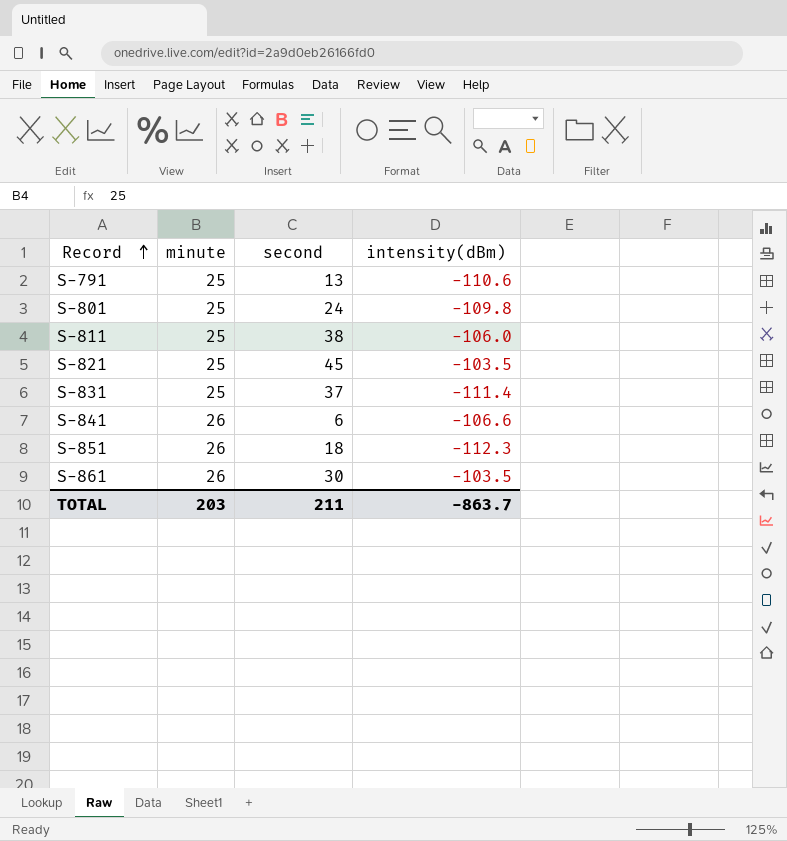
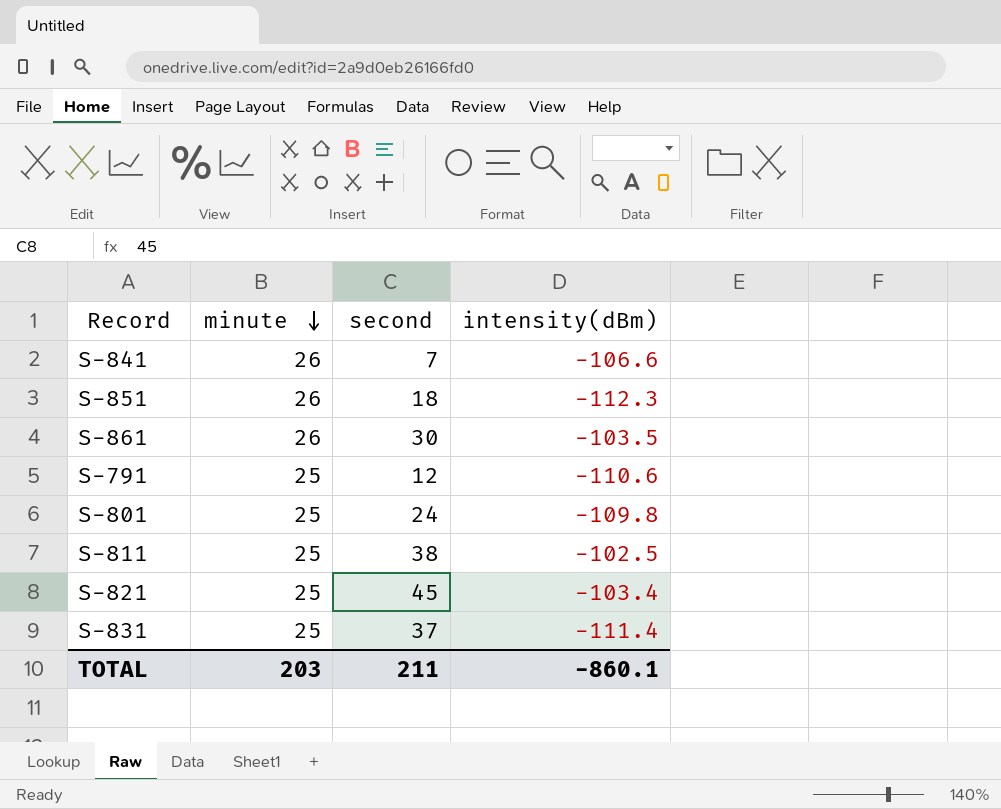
row order: Record ascending -> minute descending
S-841 | second: 6 -> 7
S-791 | second: 13 -> 12
S-811 | intensity(dBm): -106.0 -> -102.5
S-821 | intensity(dBm): -103.5 -> -103.4
TOTAL | intensity(dBm): -863.7 -> -860.1

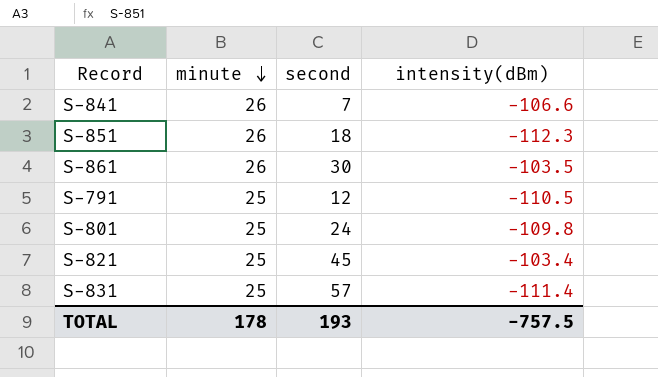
row S-811: 25 | 38 | -102.5 -> none
S-791 | intensity(dBm): -110.6 -> -110.5
S-831 | second: 37 -> 57
TOTAL | minute: 203 -> 178
TOTAL | second: 211 -> 193
TOTAL | intensity(dBm): -860.1 -> -757.5

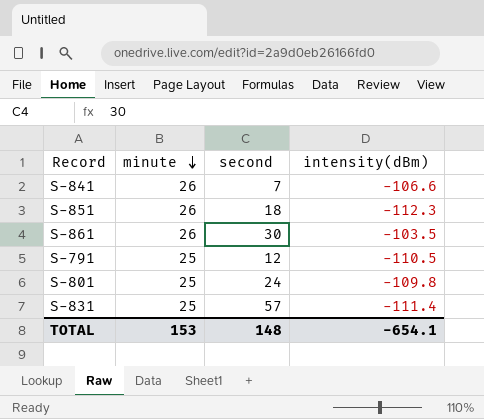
row S-821: 25 | 45 | -103.4 -> none
TOTAL | minute: 178 -> 153
TOTAL | second: 193 -> 148
TOTAL | intensity(dBm): -757.5 -> -654.1

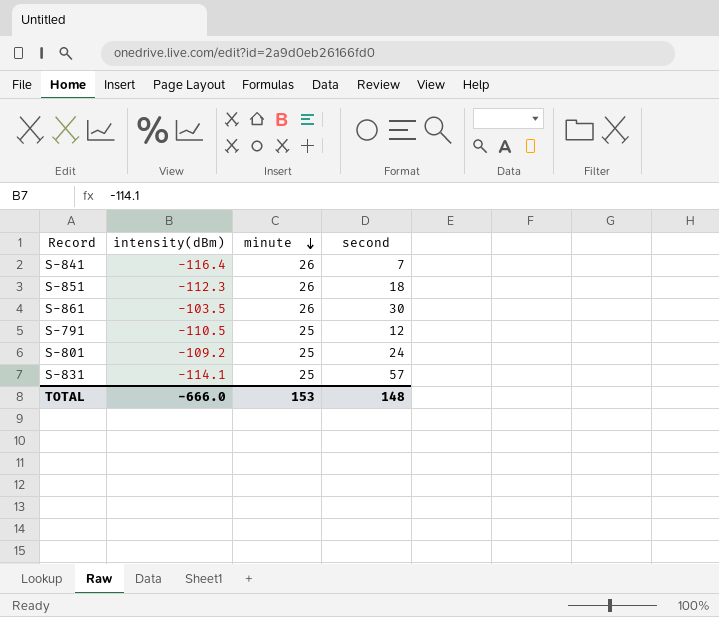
column intensity(dBm) | position: 4 -> 2
S-841 | intensity(dBm): -106.6 -> -116.4
S-801 | intensity(dBm): -109.8 -> -109.2
S-831 | intensity(dBm): -111.4 -> -114.1
TOTAL | intensity(dBm): -654.1 -> -666.0

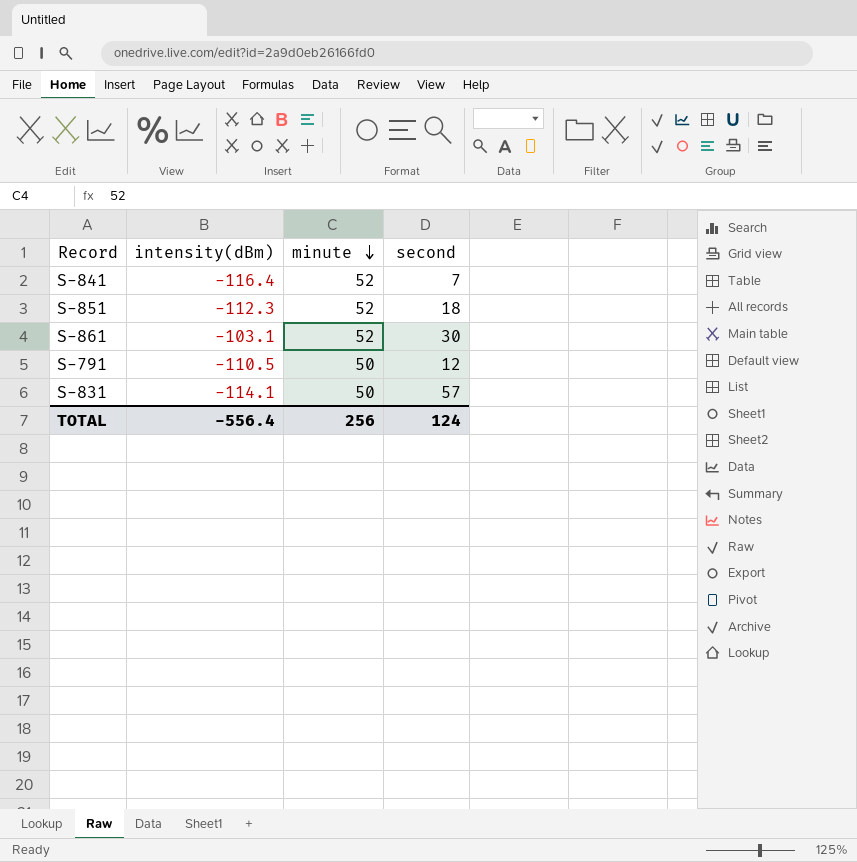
row S-801: -109.2 | 25 | 24 -> none
S-841 | minute: 26 -> 52
S-851 | minute: 26 -> 52
S-861 | intensity(dBm): -103.5 -> -103.1
S-861 | minute: 26 -> 52
S-791 | minute: 25 -> 50
S-831 | minute: 25 -> 50
TOTAL | intensity(dBm): -666.0 -> -556.4
TOTAL | minute: 153 -> 256
TOTAL | second: 148 -> 124

